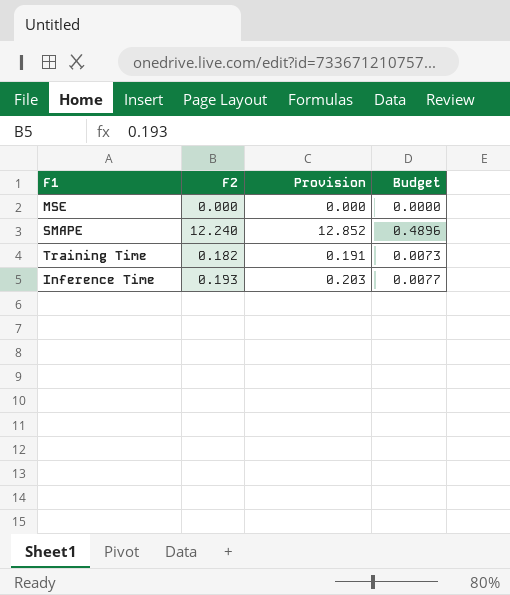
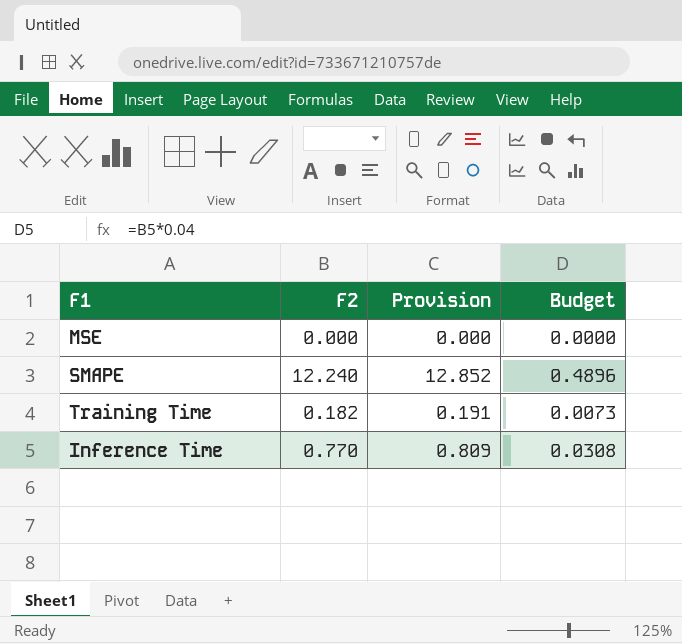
Inference Time | F2: 0.193 -> 0.770
Inference Time | Provision: 0.203 -> 0.809
Inference Time | Budget: 0.0077 -> 0.0308

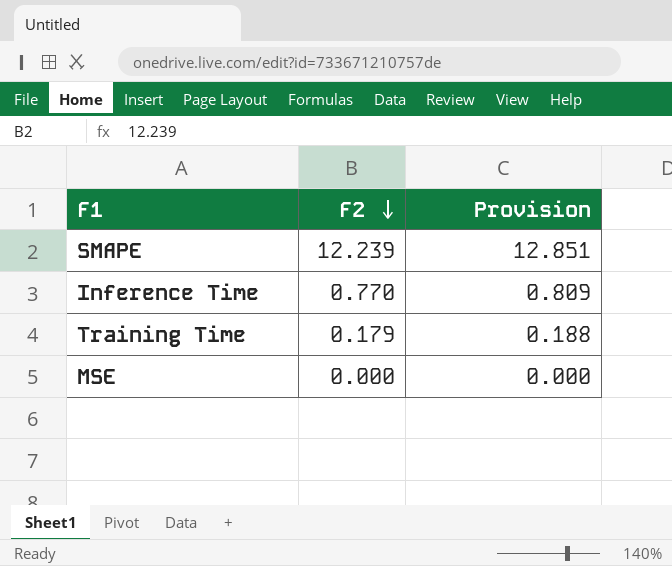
row order: none -> F2 descending
column Budget | formula: [F2] * 0.04 -> none
SMAPE | F2: 12.240 -> 12.239
SMAPE | Provision: 12.852 -> 12.851
Training Time | F2: 0.182 -> 0.179
Training Time | Provision: 0.191 -> 0.188

